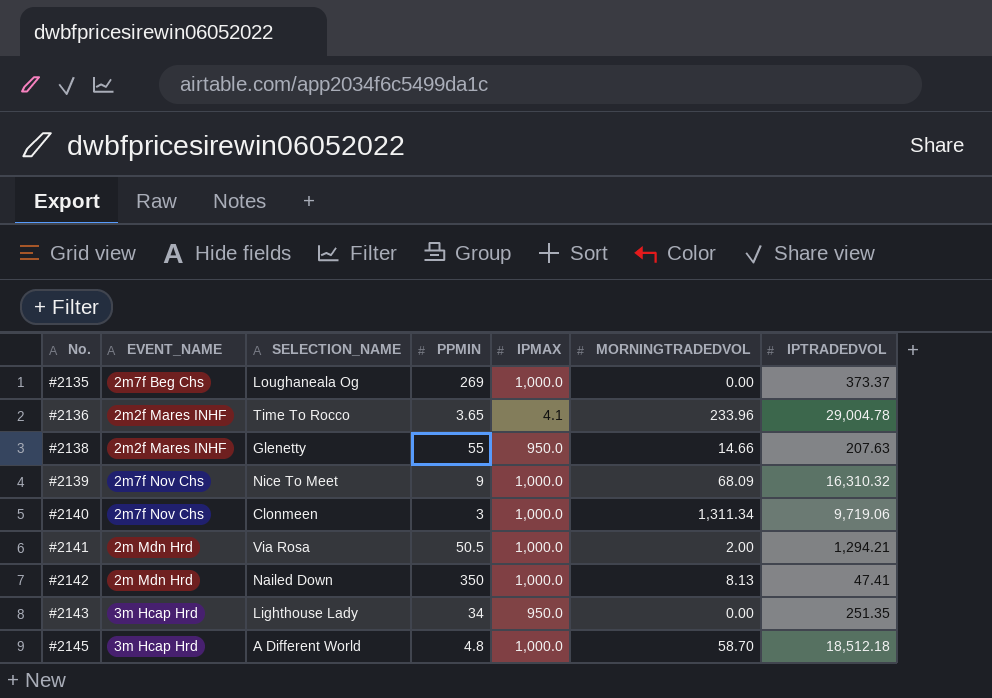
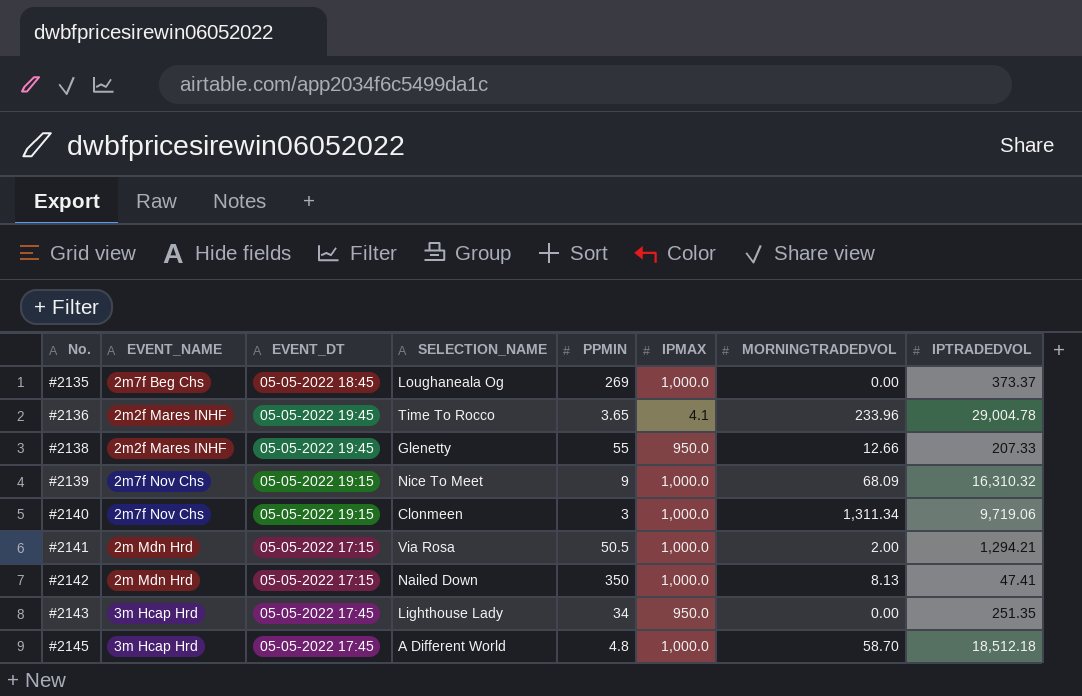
column EVENT_DT | position: none -> 3
#2138 | MORNINGTRADEDVOL: 14.66 -> 12.66
#2138 | IPTRADEDVOL: 207.63 -> 207.33

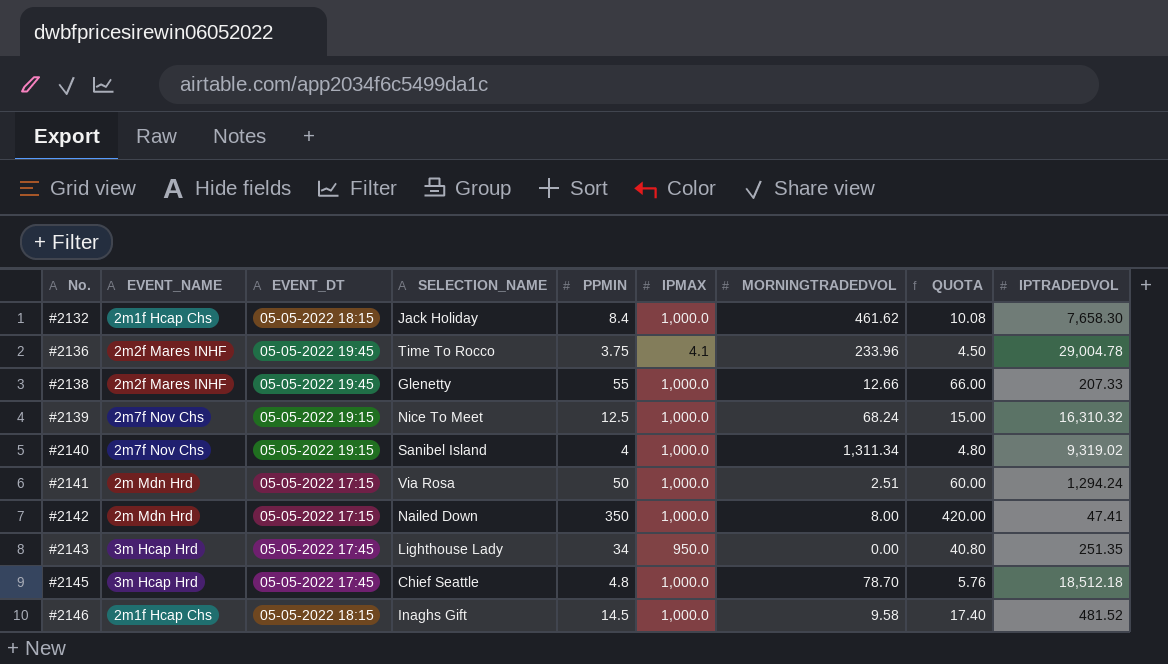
column QUOTA | formula: none -> [PPMIN] * 1.2
row #2135: 2m7f Beg Chs | 05-05-2022 18:45 | Loughaneala Og | 269 | 1,000.0 | 0.00 | 373.37 -> none
row #2132: none -> 2m1f Hcap Chs | 05-05-2022 18:15 | Jack Holiday | 8.4 | 1,000.0 | 461.62 | 10.08 | 7,658.30
#2136 | PPMIN: 3.65 -> 3.75
#2138 | IPMAX: 950.0 -> 1,000.0
#2139 | PPMIN: 9 -> 12.5
#2139 | MORNINGTRADEDVOL: 68.09 -> 68.24
#2140 | SELECTION_NAME: Clonmeen -> Sanibel Island
#2140 | PPMIN: 3 -> 4
#2140 | IPTRADEDVOL: 9,719.06 -> 9,319.02
#2141 | PPMIN: 50.5 -> 50
#2141 | MORNINGTRADEDVOL: 2.00 -> 2.51
#2141 | IPTRADEDVOL: 1,294.21 -> 1,294.24
#2142 | MORNINGTRADEDVOL: 8.13 -> 8.00
#2145 | SELECTION_NAME: A Different World -> Chief Seattle
#2145 | MORNINGTRADEDVOL: 58.70 -> 78.70
row #2146: none -> 2m1f Hcap Chs | 05-05-2022 18:15 | Inaghs Gift | 14.5 | 1,000.0 | 9.58 | 17.40 | 481.52

